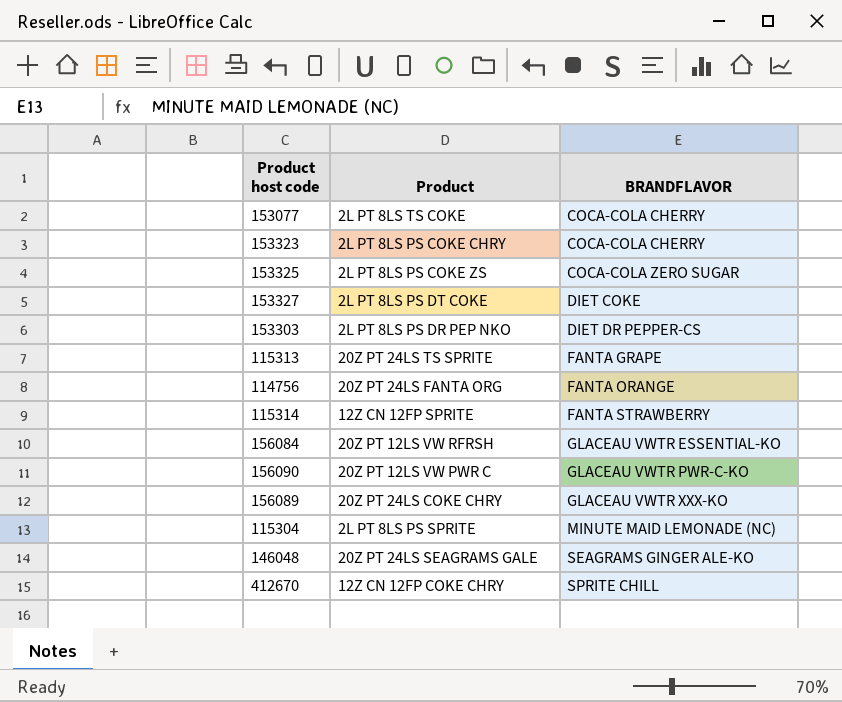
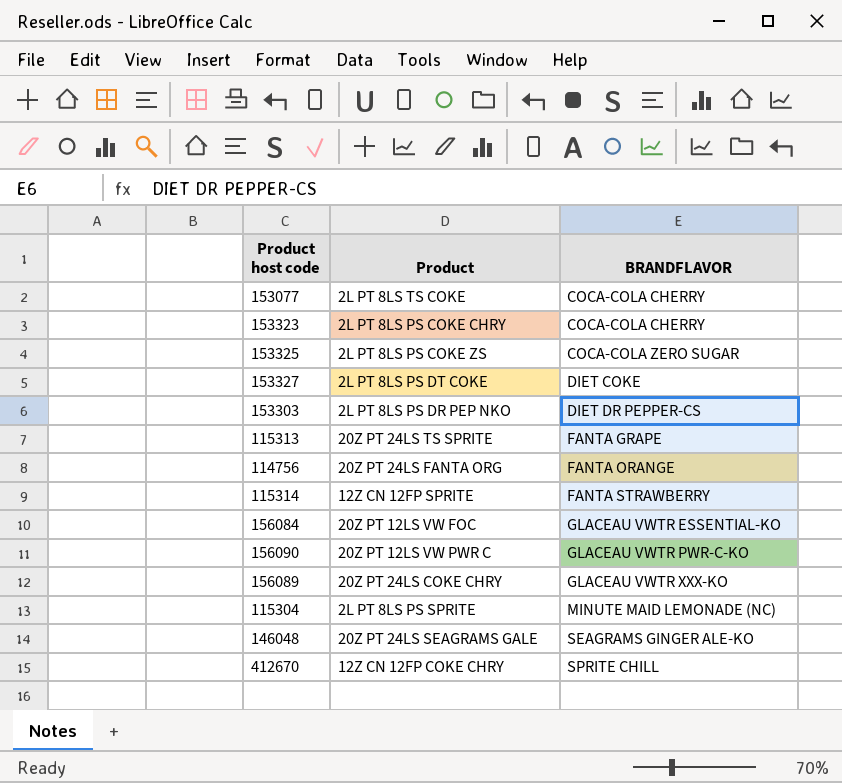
156084 | Product: 20Z PT 12LS VW RFRSH -> 20Z PT 12LS VW FOC

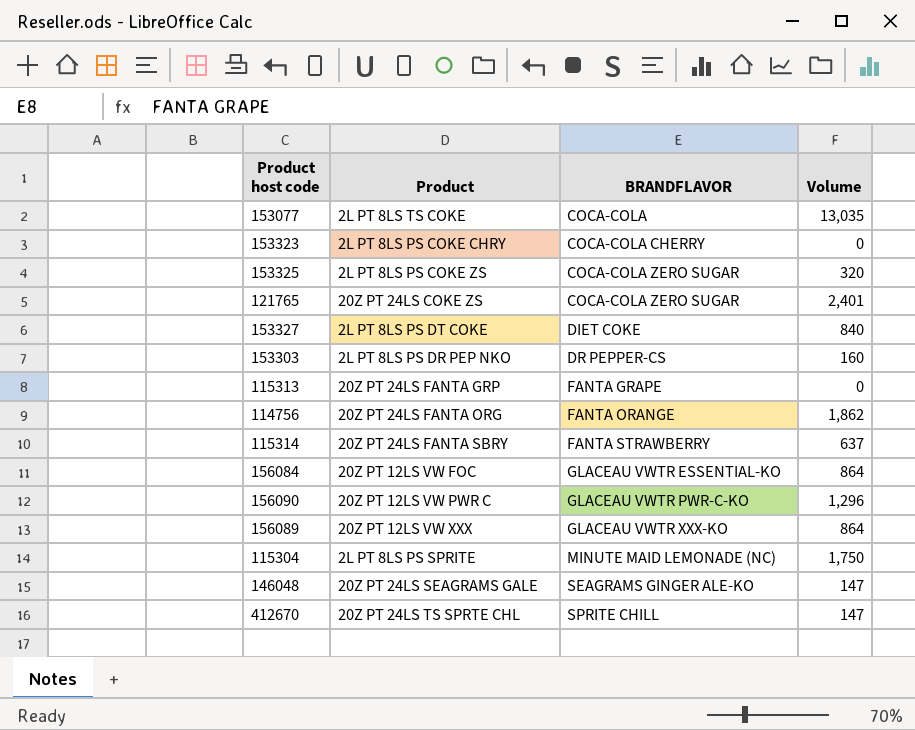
column Volume | position: none -> 4
153077 | BRANDFLAVOR: COCA-COLA CHERRY -> COCA-COLA
row 121765: none -> 20Z PT 24LS COKE ZS | COCA-COLA ZERO SUGAR | 2,401
153303 | BRANDFLAVOR: DIET DR PEPPER-CS -> DR PEPPER-CS
115313 | Product: 20Z PT 24LS TS SPRITE -> 20Z PT 24LS FANTA GRP
115314 | Product: 12Z CN 12FP SPRITE -> 20Z PT 24LS FANTA SBRY
156089 | Product: 20Z PT 24LS COKE CHRY -> 20Z PT 12LS VW XXX
412670 | Product: 12Z CN 12FP COKE CHRY -> 20Z PT 24LS TS SPRTE CHL

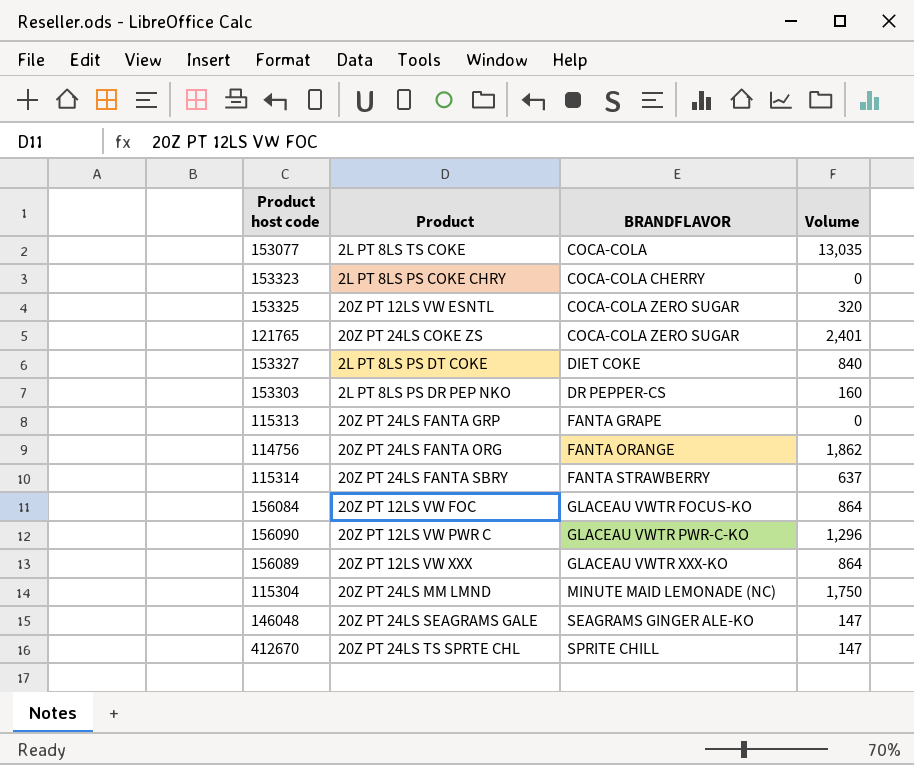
153325 | Product: 2L PT 8LS PS COKE ZS -> 20Z PT 12LS VW ESNTL
156084 | BRANDFLAVOR: GLACEAU VWTR ESSENTIAL-KO -> GLACEAU VWTR FOCUS-KO
115304 | Product: 2L PT 8LS PS SPRITE -> 20Z PT 24LS MM LMND

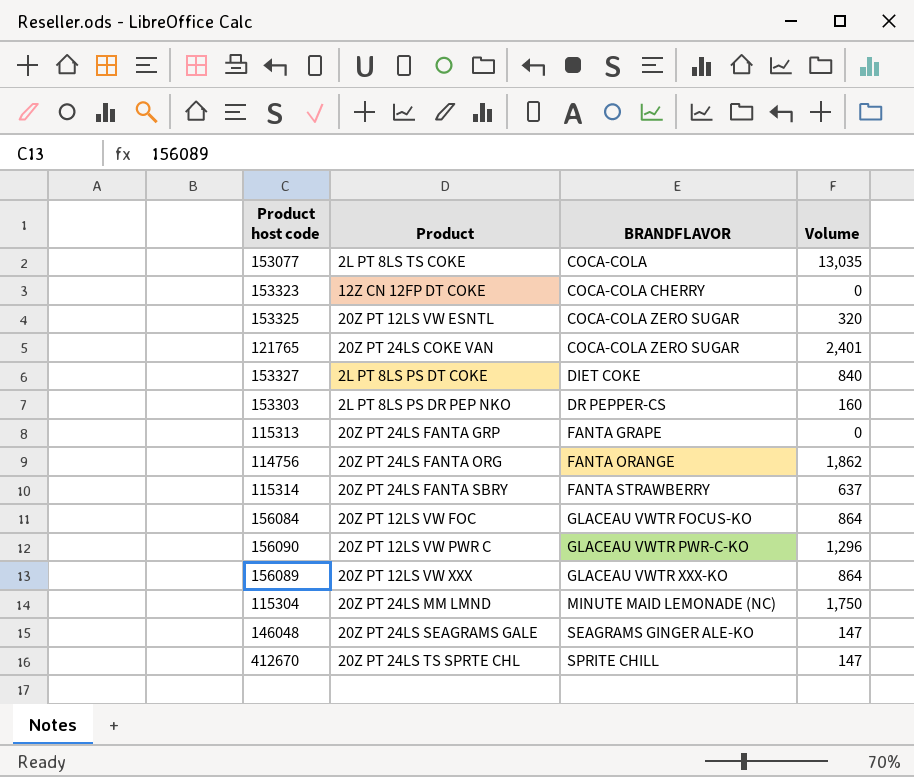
153323 | Product: 2L PT 8LS PS COKE CHRY -> 12Z CN 12FP DT COKE
121765 | Product: 20Z PT 24LS COKE ZS -> 20Z PT 24LS COKE VAN

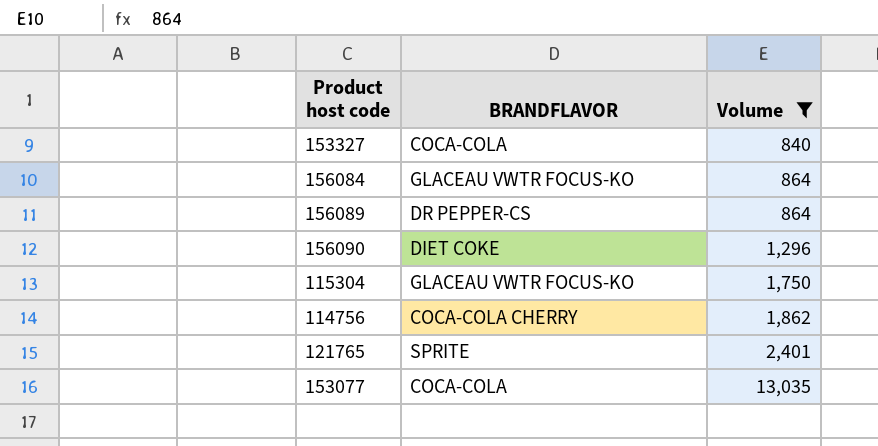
filter: none -> Volume >= 840
row order: BRANDFLAVOR ascending -> Volume ascending
column Product | position: 2 -> none
153327 | BRANDFLAVOR: DIET COKE -> COCA-COLA
156089 | BRANDFLAVOR: GLACEAU VWTR XXX-KO -> DR PEPPER-CS
156090 | BRANDFLAVOR: GLACEAU VWTR PWR-C-KO -> DIET COKE
115304 | BRANDFLAVOR: MINUTE MAID LEMONADE (NC) -> GLACEAU VWTR FOCUS-KO
114756 | BRANDFLAVOR: FANTA ORANGE -> COCA-COLA CHERRY
121765 | BRANDFLAVOR: COCA-COLA ZERO SUGAR -> SPRITE

